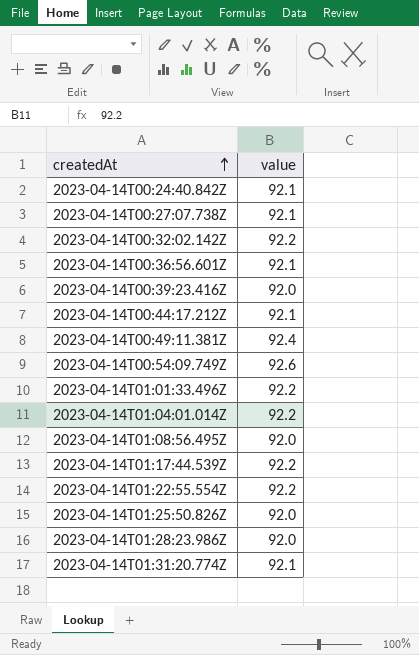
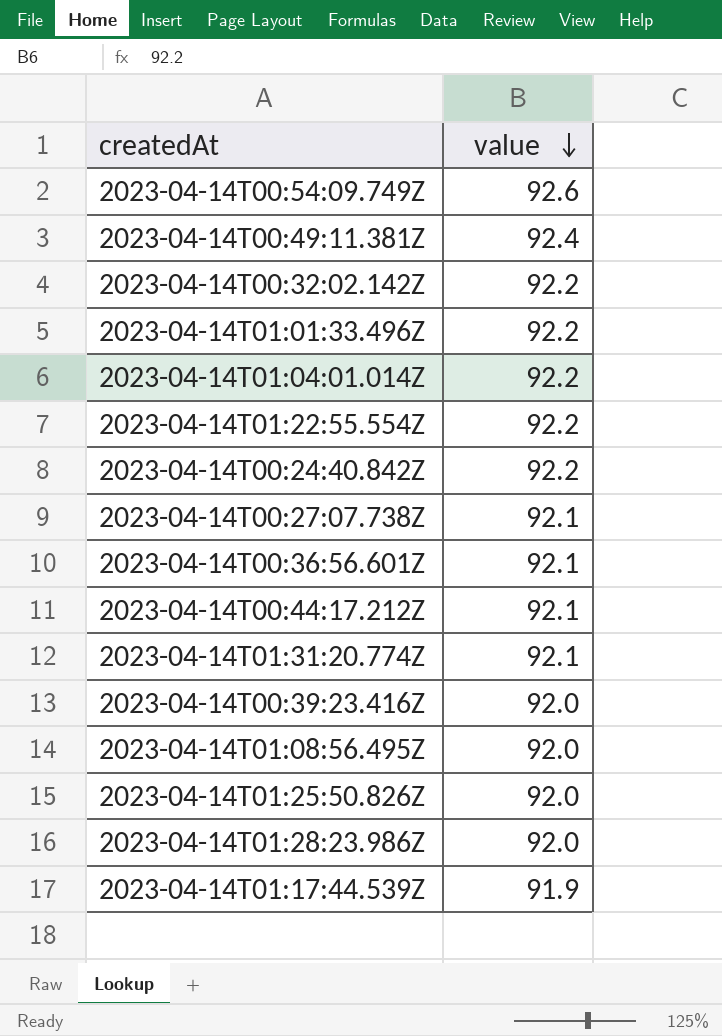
row order: createdAt ascending -> value descending
2023-04-14T00:24:40.842Z | value: 92.1 -> 92.2
2023-04-14T01:17:44.539Z | value: 92.2 -> 91.9

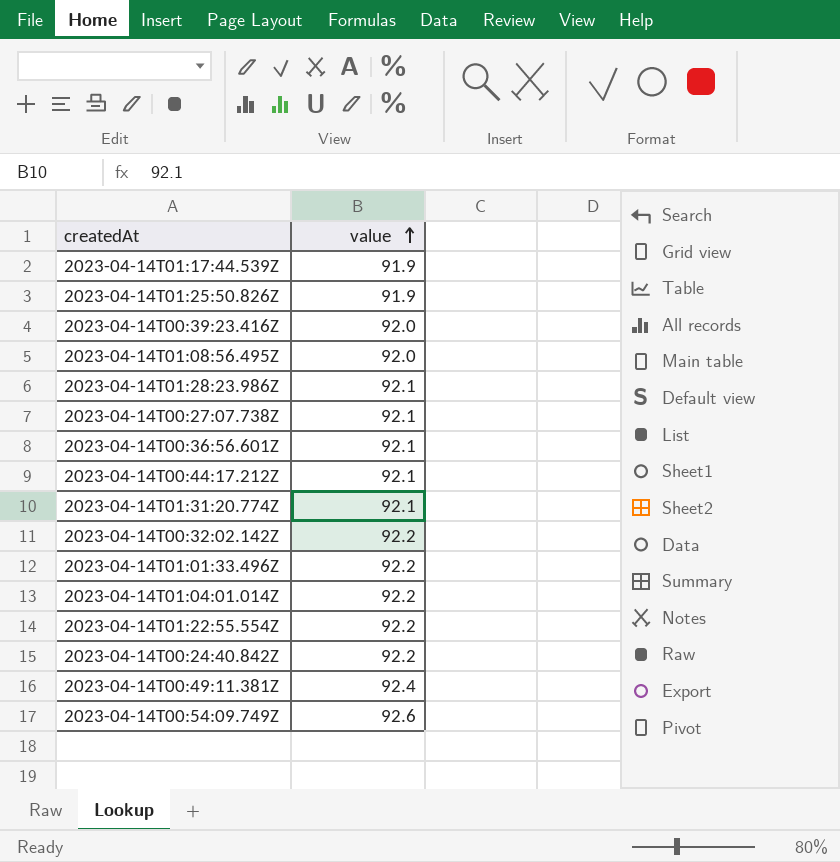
row order: value descending -> value ascending
2023-04-14T01:25:50.826Z | value: 92.0 -> 91.9
2023-04-14T01:28:23.986Z | value: 92.0 -> 92.1

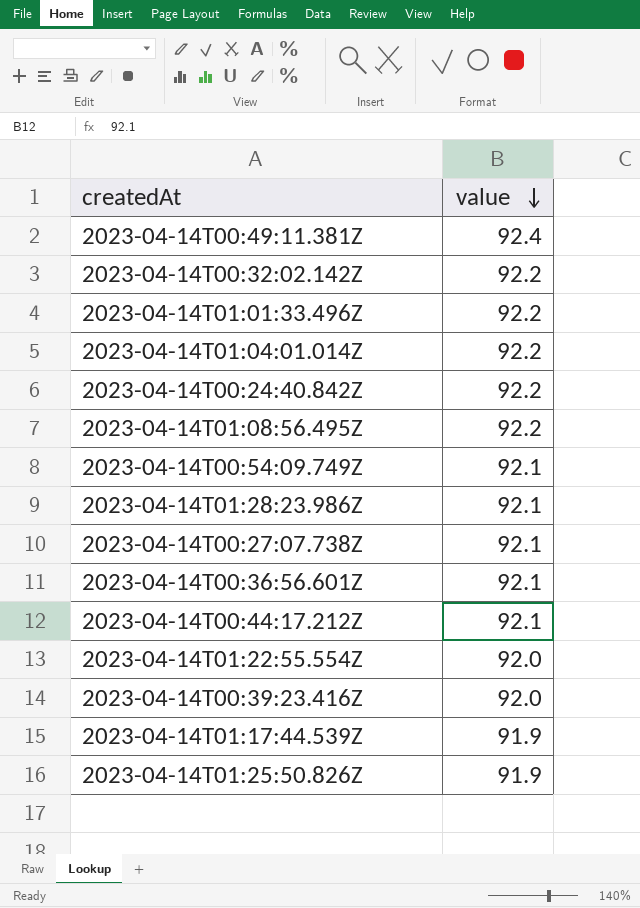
row order: value ascending -> value descending
row 2023-04-14T01:31:20.774Z: 92.1 -> none
2023-04-14T01:08:56.495Z | value: 92.0 -> 92.2
2023-04-14T00:54:09.749Z | value: 92.6 -> 92.1
2023-04-14T01:22:55.554Z | value: 92.2 -> 92.0

